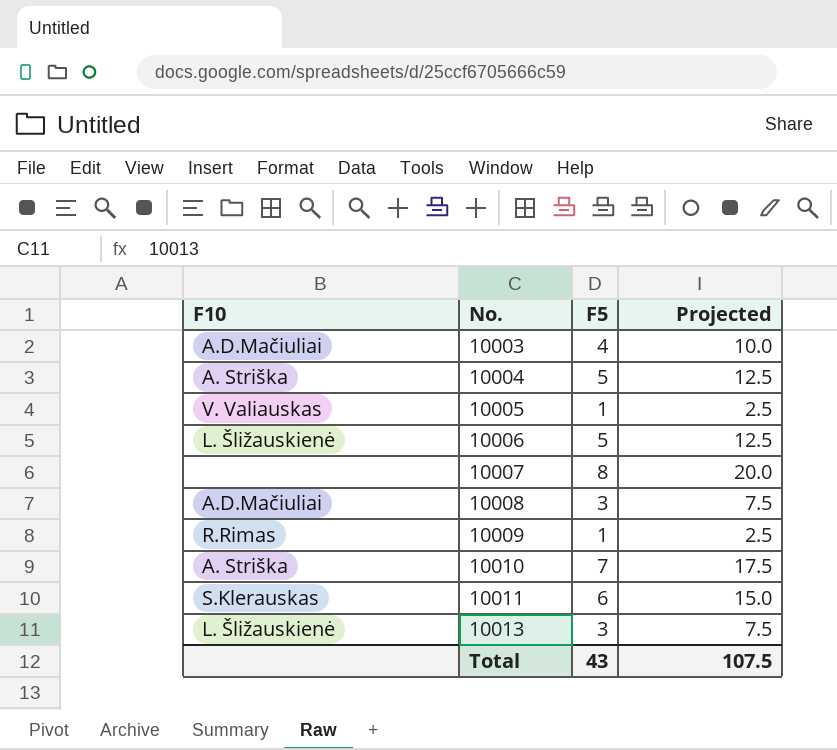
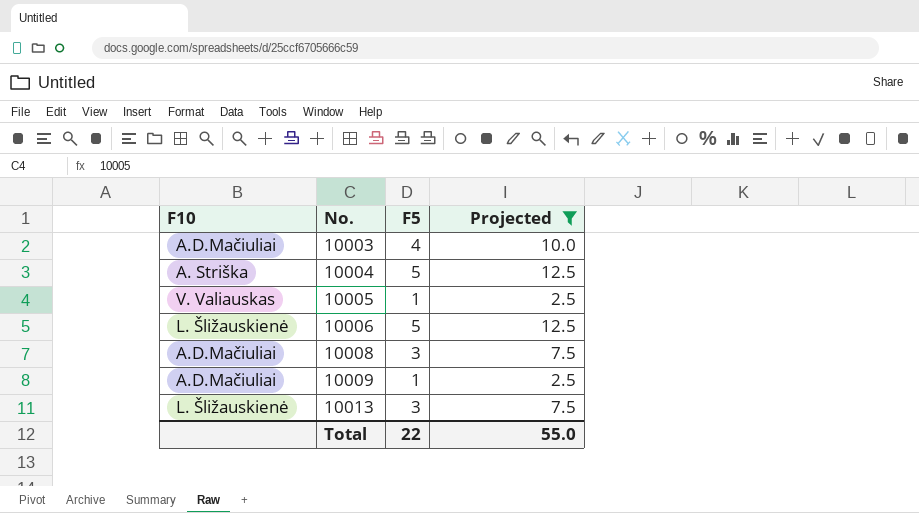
filter: none -> Projected <= 12.5
10009 | F10: R.Rimas -> A.D.Mačiuliai
Total | F5: 43 -> 22
Total | Projected: 107.5 -> 55.0

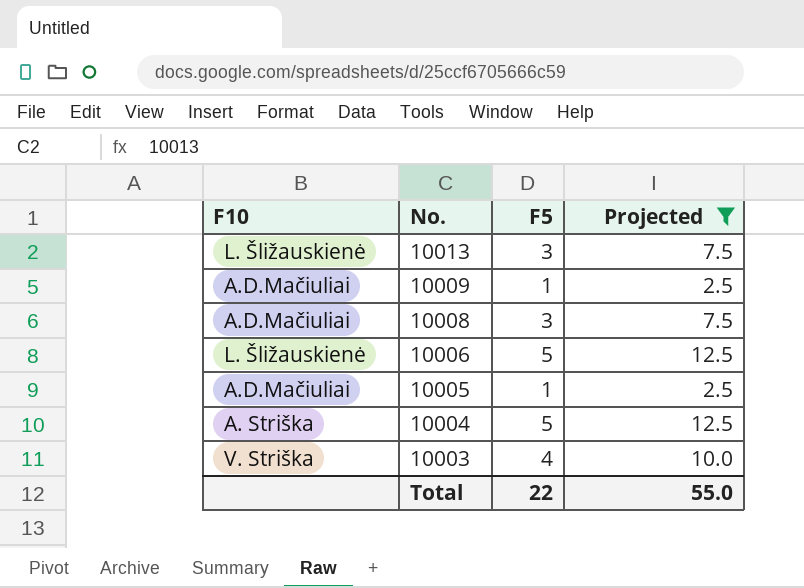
row order: No. ascending -> No. descending
10005 | F10: V. Valiauskas -> A.D.Mačiuliai
10003 | F10: A.D.Mačiuliai -> V. Striška

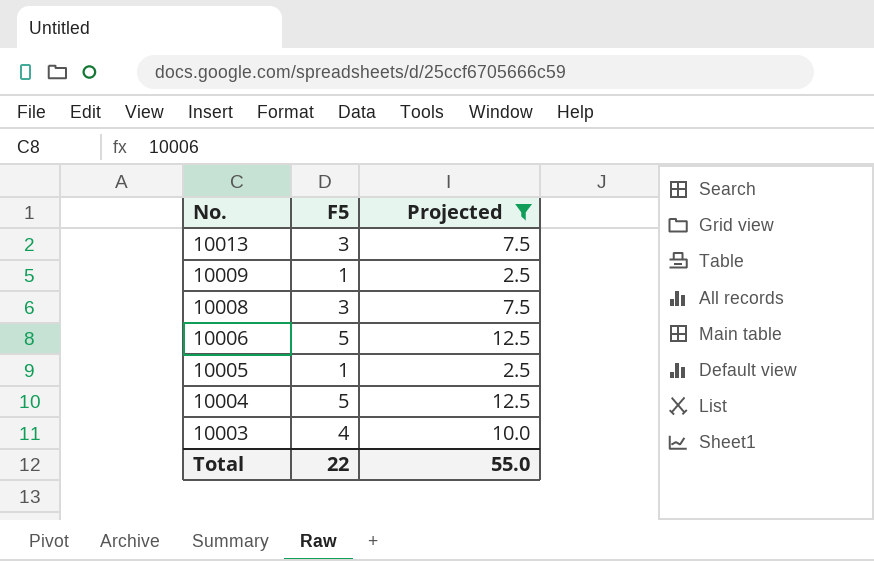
column F10 | position: 1 -> none

